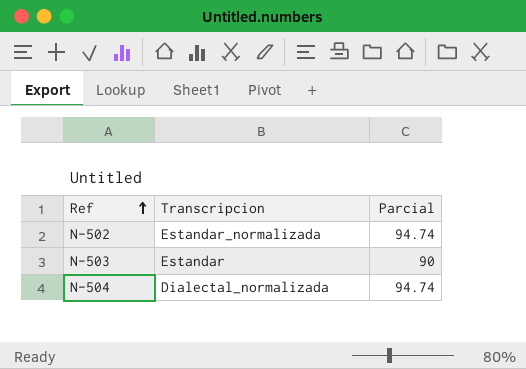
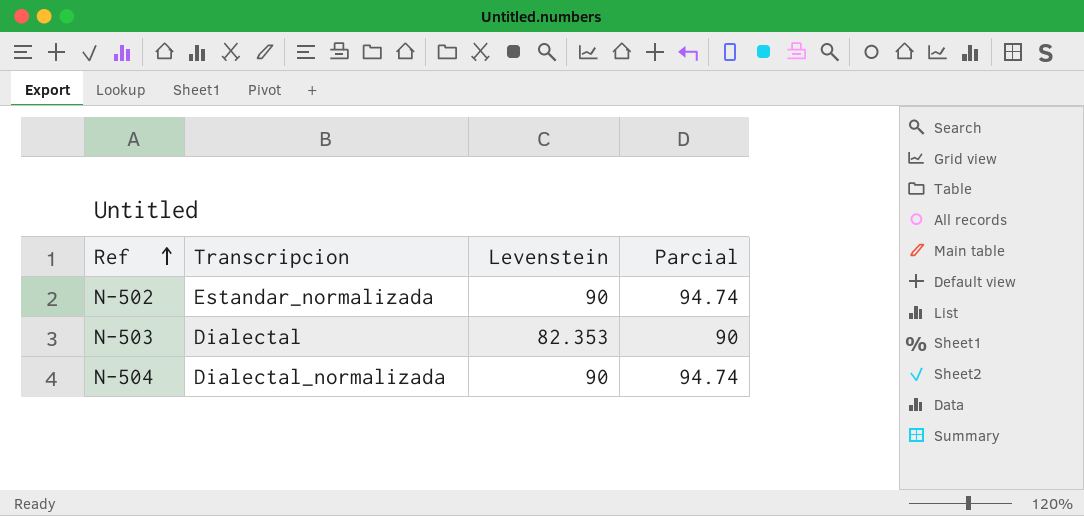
column Levenstein | position: none -> 3
N-503 | Transcripcion: Estandar -> Dialectal

